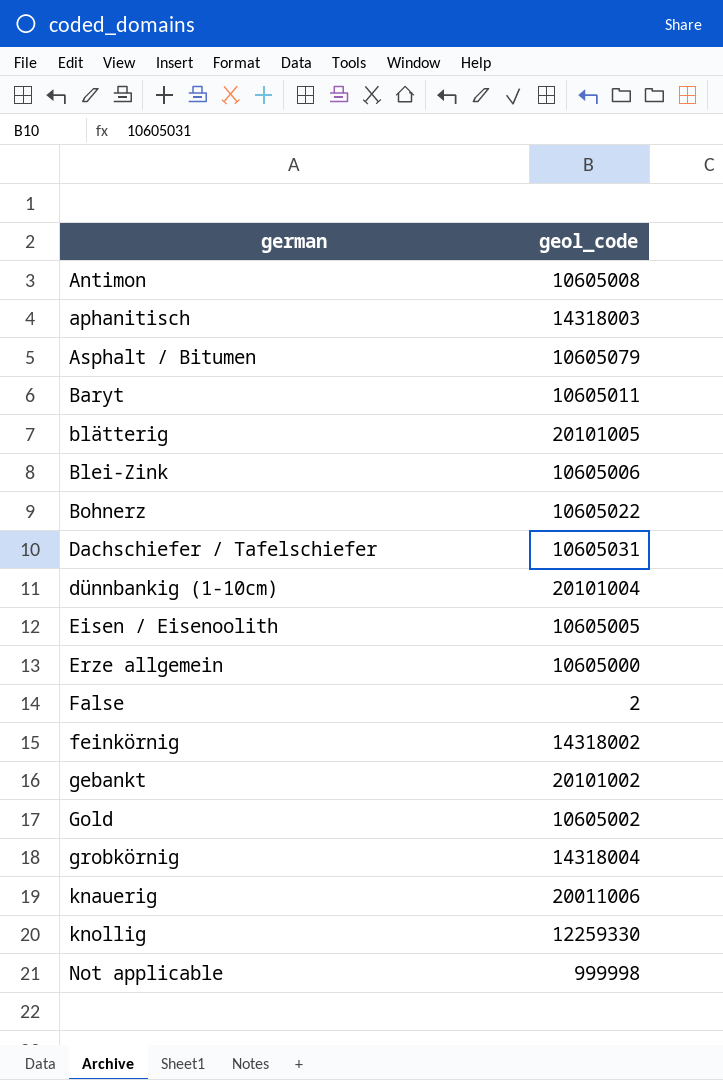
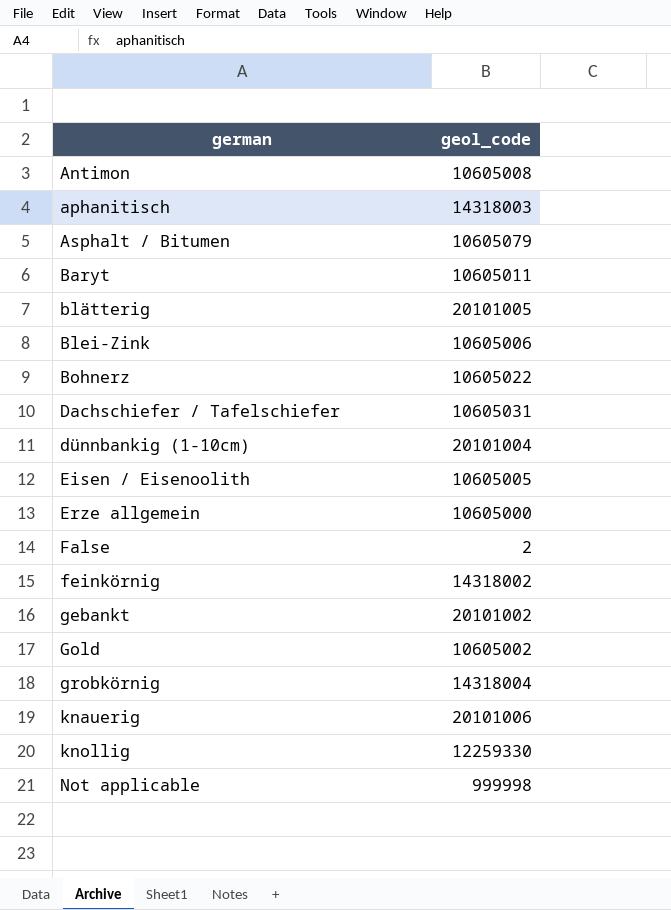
knauerig | geol_code: 20011006 -> 20101006

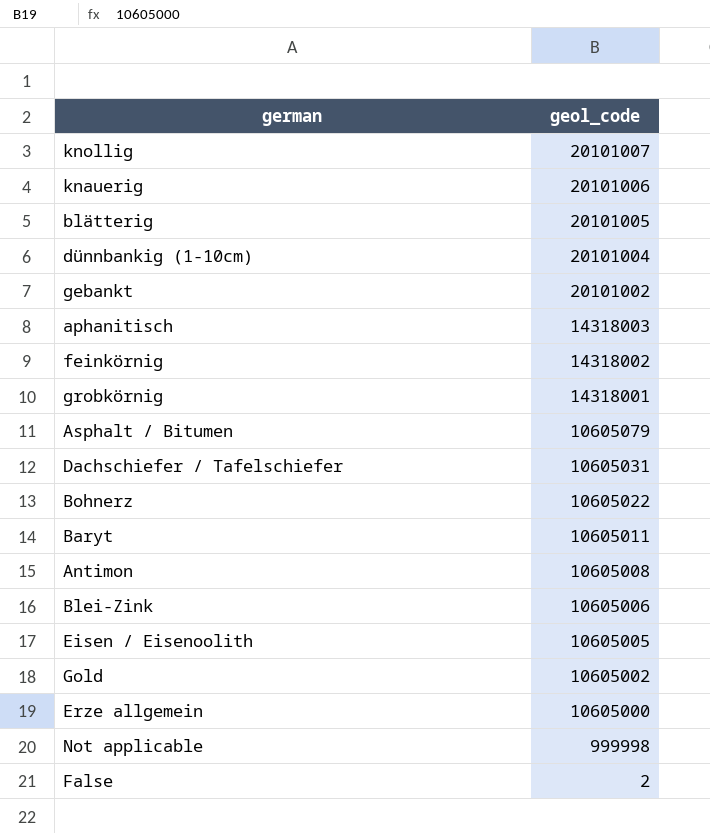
row order: german ascending -> geol_code descending
knollig | geol_code: 12259330 -> 20101007
grobkörnig | geol_code: 14318004 -> 14318001

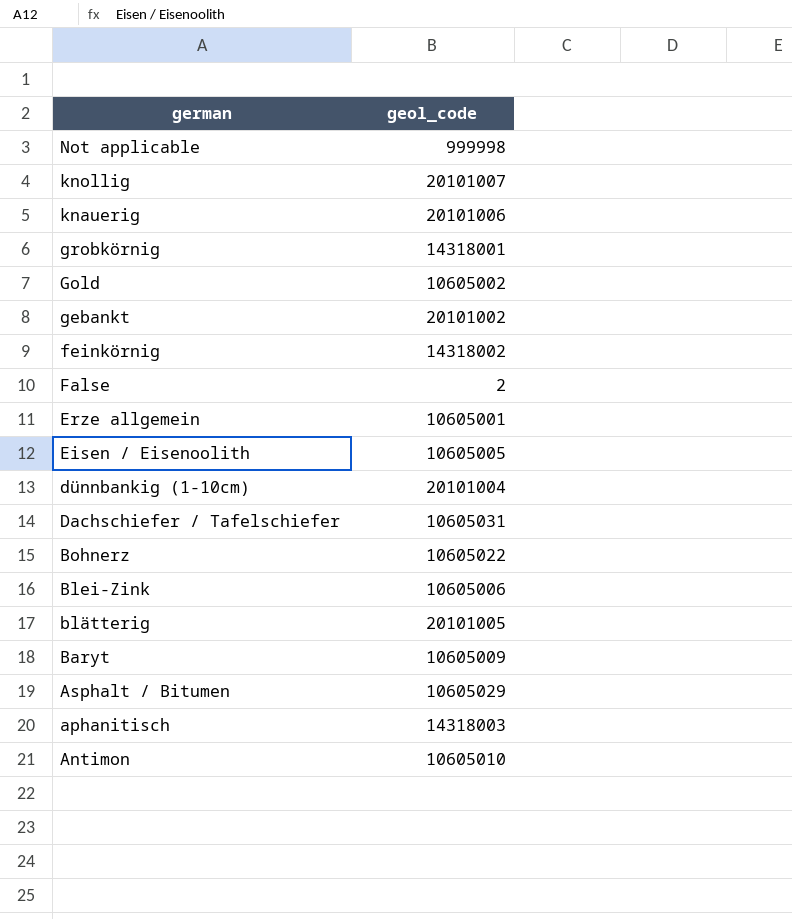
row order: geol_code descending -> german descending
Erze allgemein | geol_code: 10605000 -> 10605001
Baryt | geol_code: 10605011 -> 10605009
Asphalt / Bitumen | geol_code: 10605079 -> 10605029
Antimon | geol_code: 10605008 -> 10605010

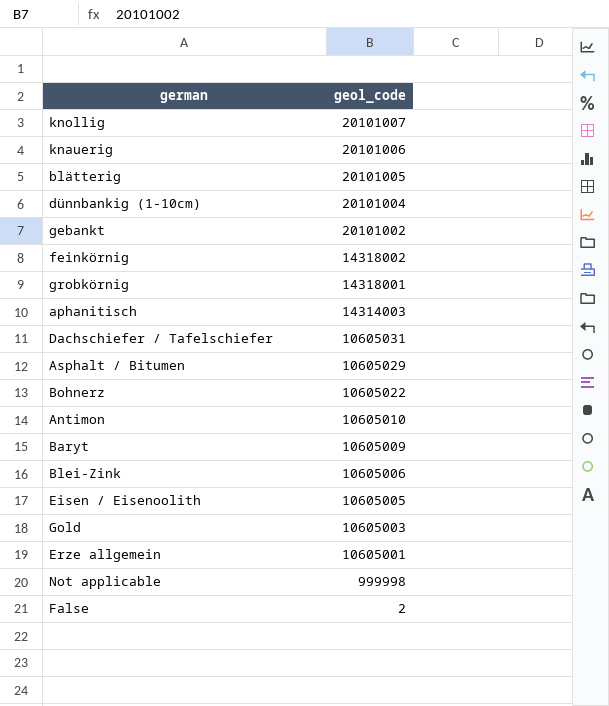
row order: german descending -> geol_code descending
aphanitisch | geol_code: 14318003 -> 14314003
Gold | geol_code: 10605002 -> 10605003

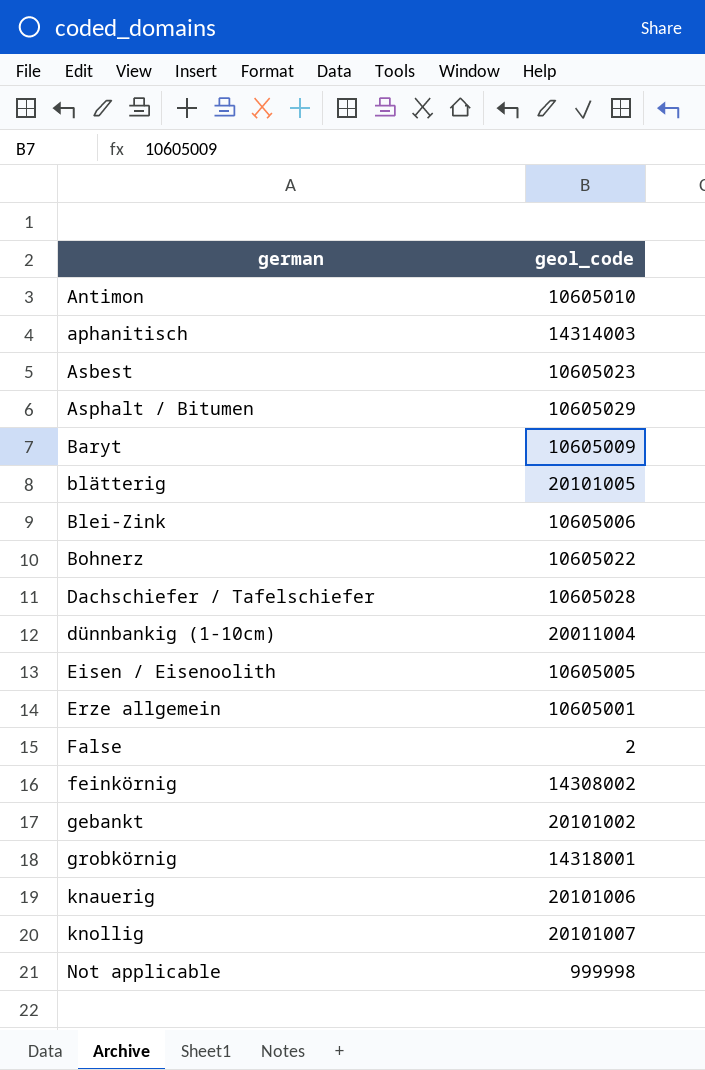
row order: geol_code descending -> german ascending
row Gold: 10605003 -> none
row Asbest: none -> 10605023
Dachschiefer / Tafelschiefer | geol_code: 10605031 -> 10605028
dünnbankig (1-10cm) | geol_code: 20101004 -> 20011004
feinkörnig | geol_code: 14318002 -> 14308002

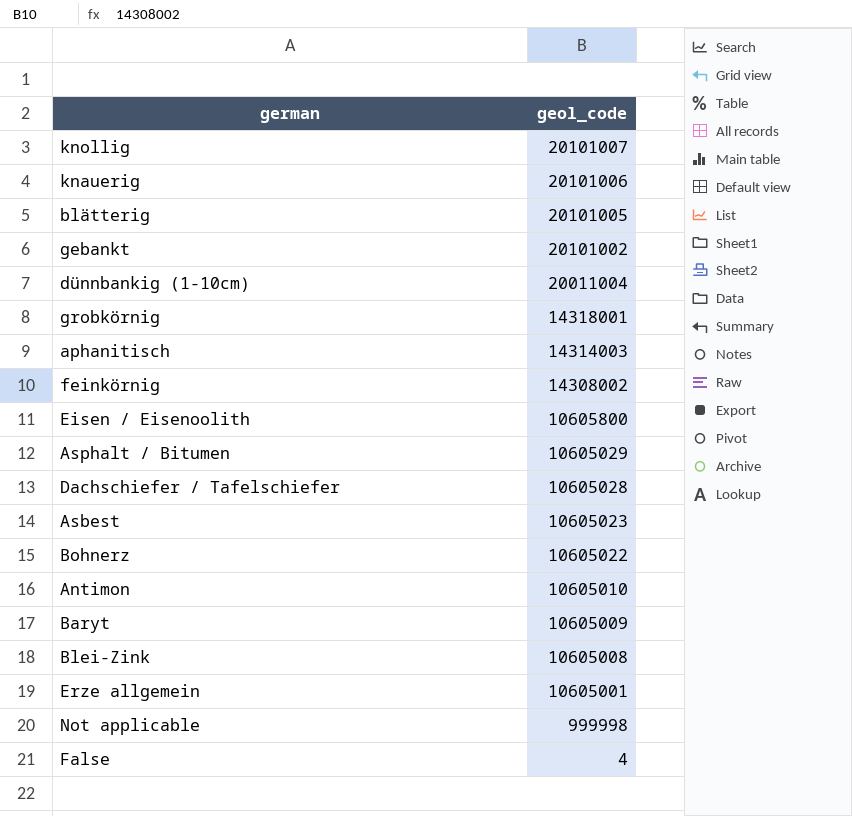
row order: german ascending -> geol_code descending
Eisen / Eisenoolith | geol_code: 10605005 -> 10605800
Blei-Zink | geol_code: 10605006 -> 10605008
False | geol_code: 2 -> 4

